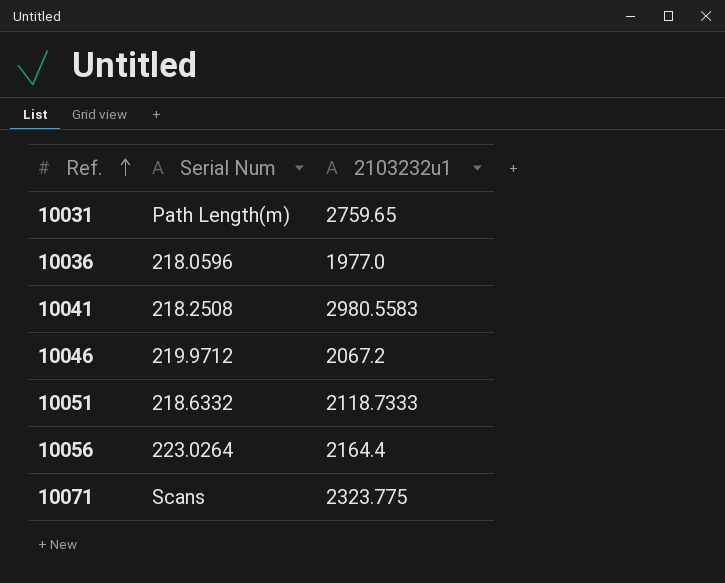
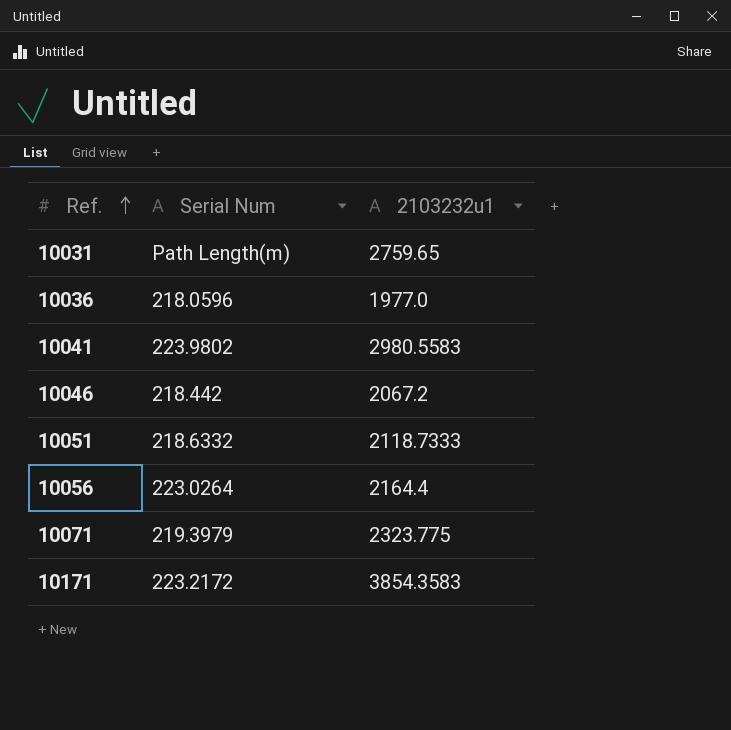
10041 | Serial Num: 218.2508 -> 223.9802
10046 | Serial Num: 219.9712 -> 218.442
10071 | Serial Num: Scans -> 219.3979
row 10171: none -> 223.2172 | 3854.3583

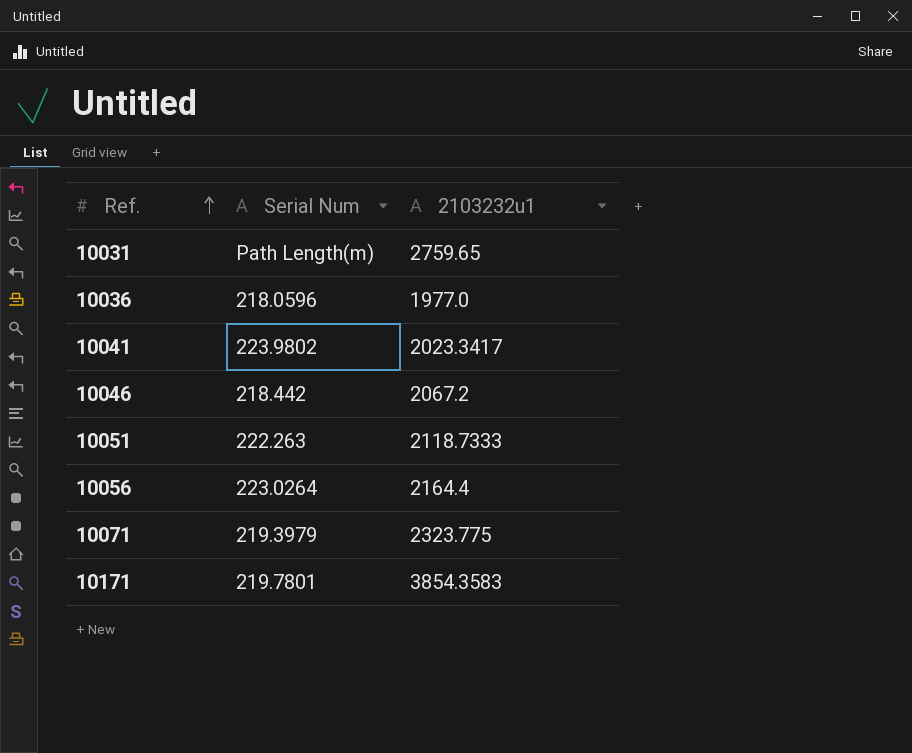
10041 | 2103232u1: 2980.5583 -> 2023.3417
10051 | Serial Num: 218.6332 -> 222.263
10171 | Serial Num: 223.2172 -> 219.7801

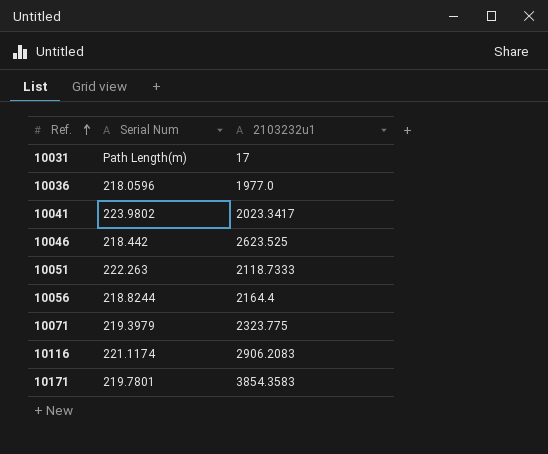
10031 | 2103232u1: 2759.65 -> 17
10046 | 2103232u1: 2067.2 -> 2623.525
10056 | Serial Num: 223.0264 -> 218.8244
row 10116: none -> 221.1174 | 2906.2083

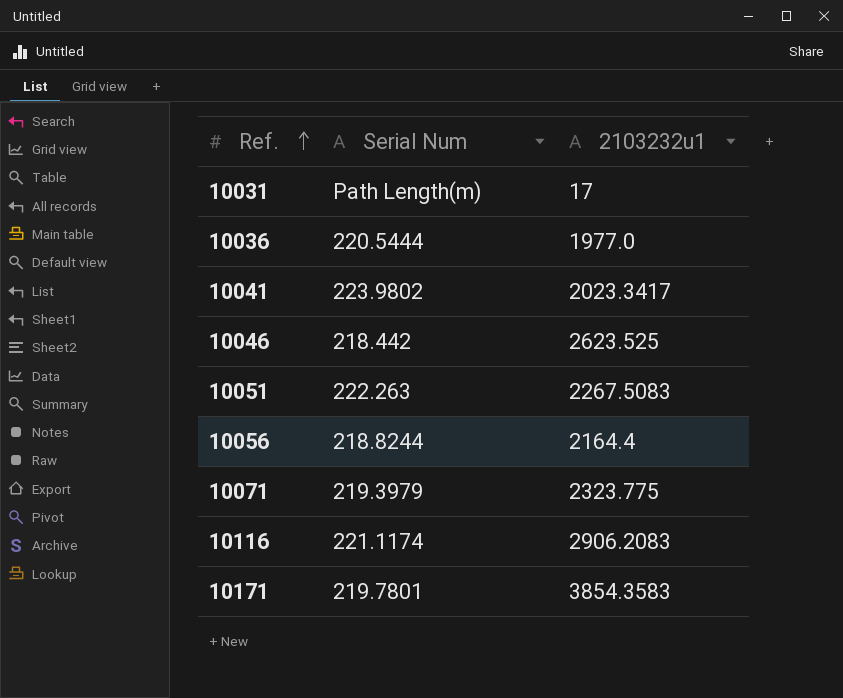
10036 | Serial Num: 218.0596 -> 220.5444
10051 | 2103232u1: 2118.7333 -> 2267.5083

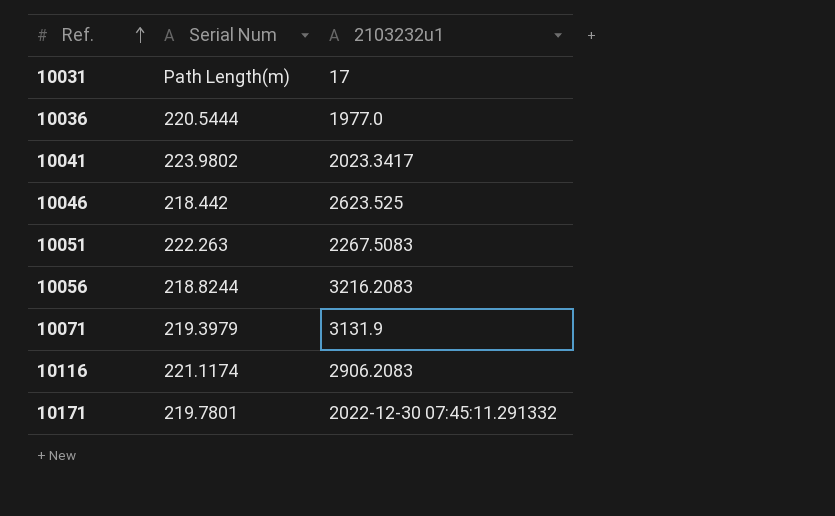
10056 | 2103232u1: 2164.4 -> 3216.2083
10071 | 2103232u1: 2323.775 -> 3131.9
10171 | 2103232u1: 3854.3583 -> 2022-12-30 07:45:11.291332

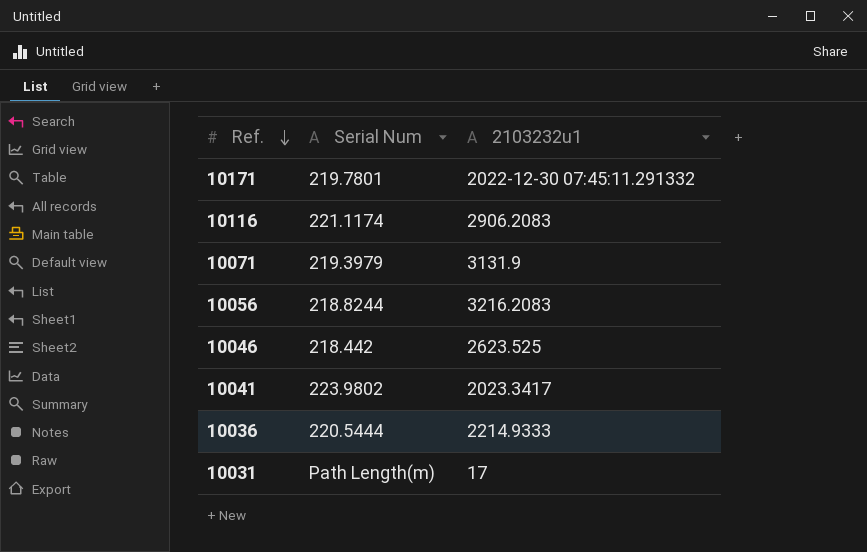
row order: Ref. ascending -> Ref. descending
row 10051: 222.263 | 2267.5083 -> none
10036 | 2103232u1: 1977.0 -> 2214.9333

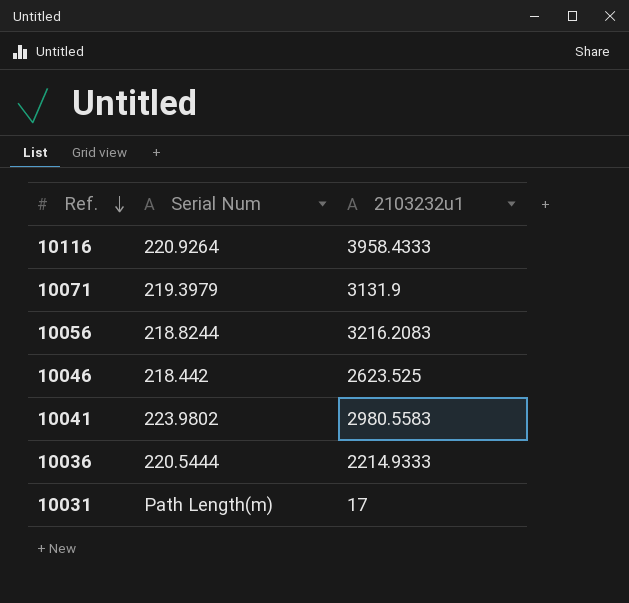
row 10171: 219.7801 | 2022-12-30 07:45:11.291332 -> none
10116 | Serial Num: 221.1174 -> 220.9264
10116 | 2103232u1: 2906.2083 -> 3958.4333
10041 | 2103232u1: 2023.3417 -> 2980.5583

